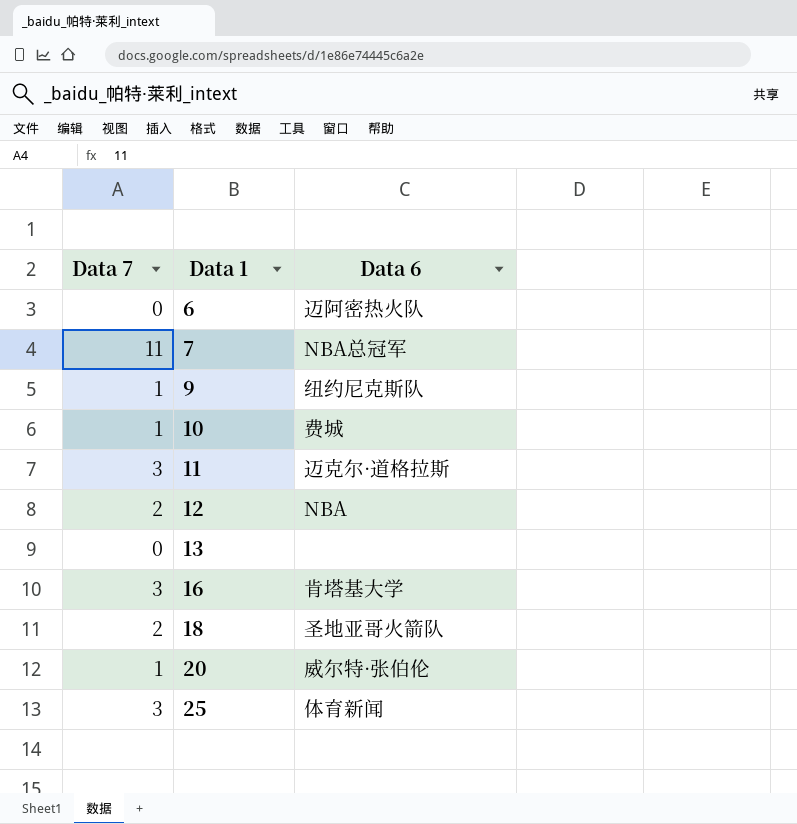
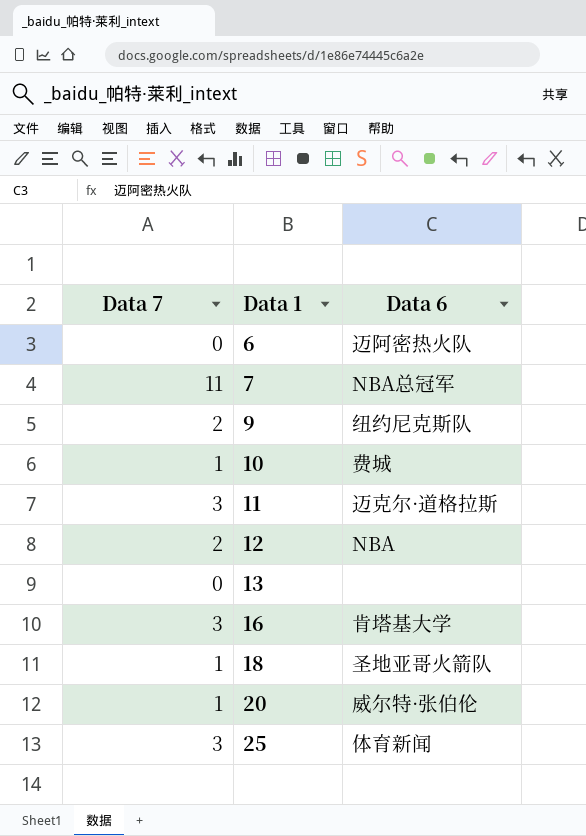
9 | Data 7: 1 -> 2
18 | Data 7: 2 -> 1

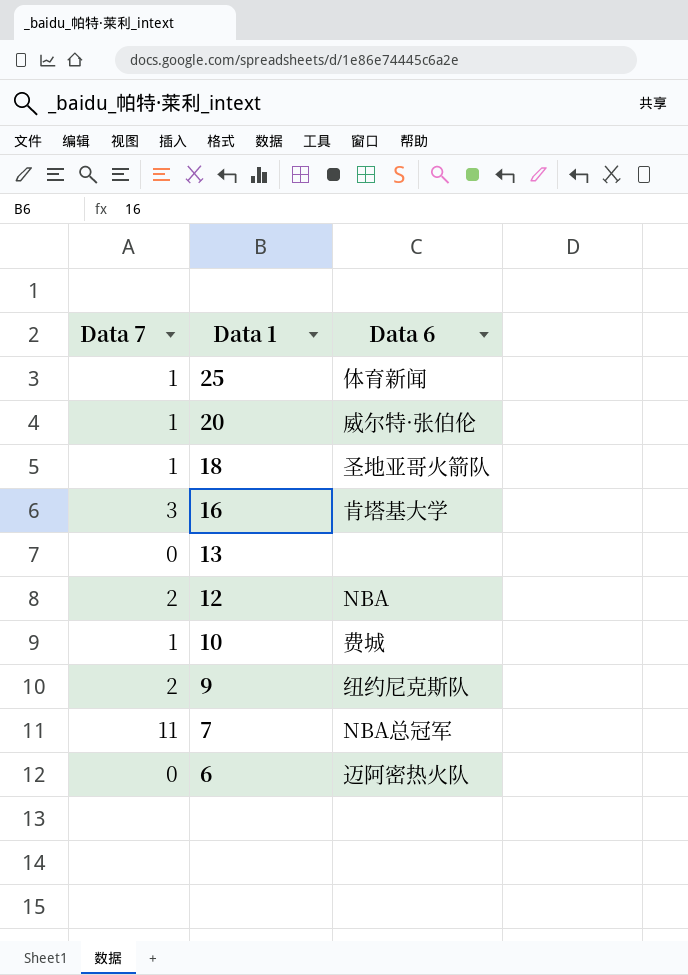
row order: Data 1 ascending -> Data 1 descending
row 11: 3 | 迈克尔·道格拉斯 -> none
25 | Data 7: 3 -> 1

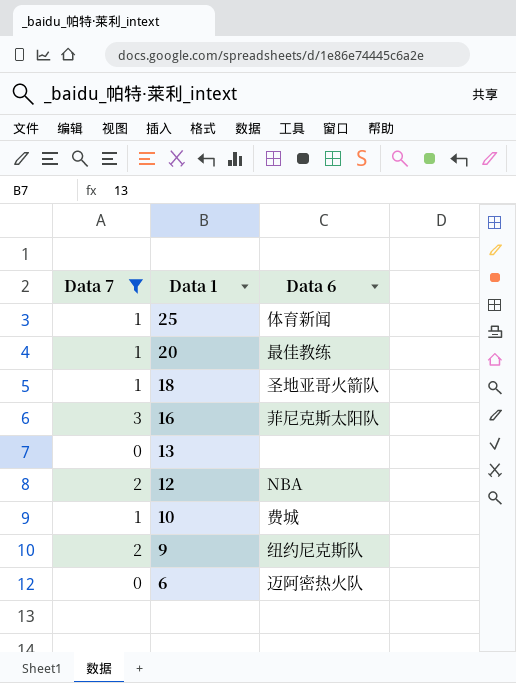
filter: none -> Data 7 != 11
20 | Data 6: 威尔特·张伯伦 -> 最佳教练
16 | Data 6: 肯塔基大学 -> 菲尼克斯太阳队

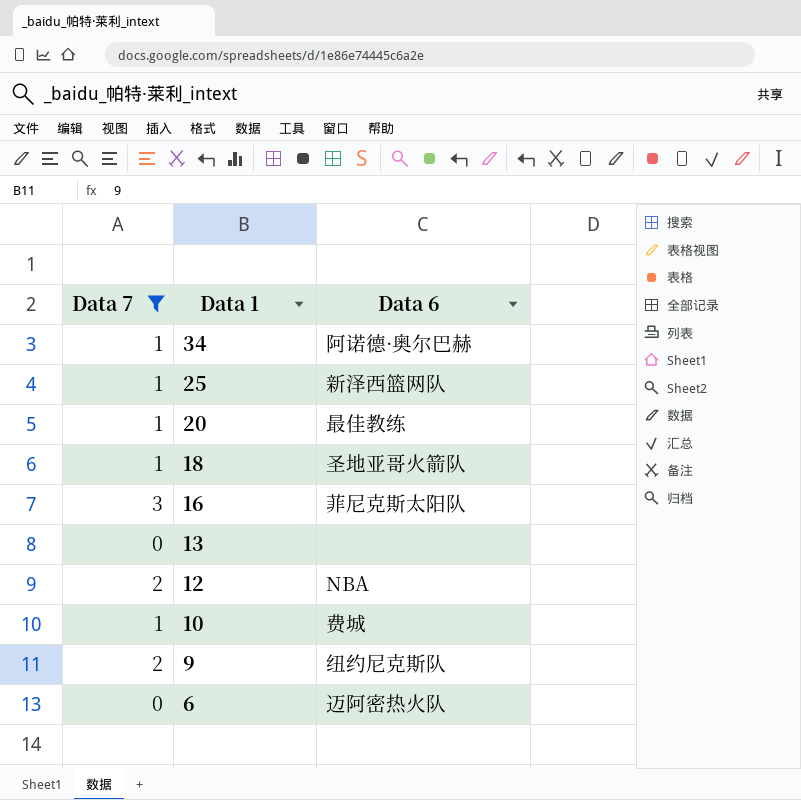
row 34: none -> 1 | 阿诺德·奥尔巴赫
25 | Data 6: 体育新闻 -> 新泽西篮网队

